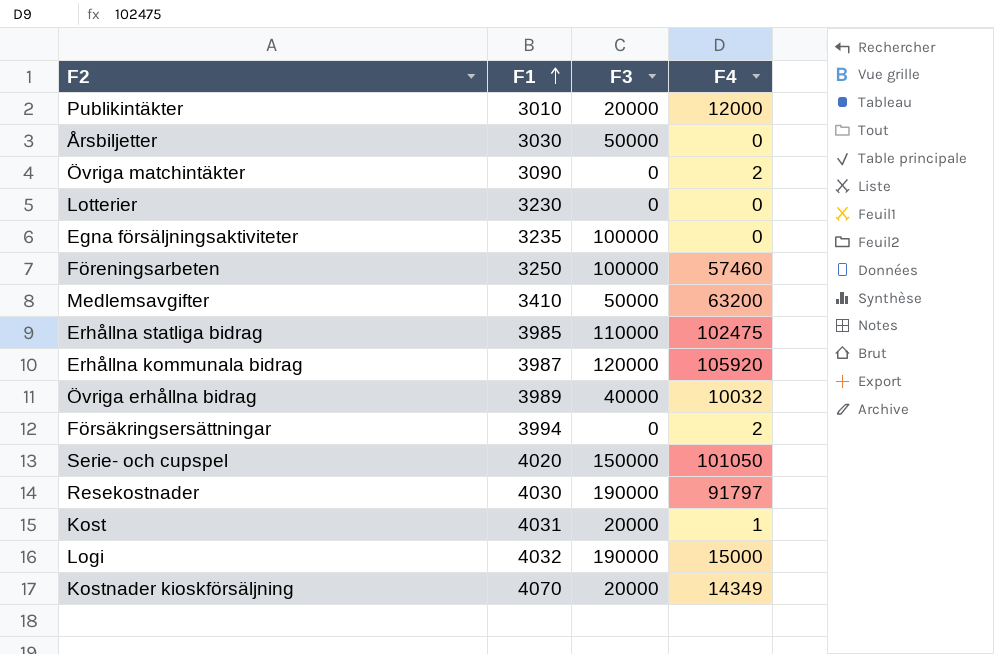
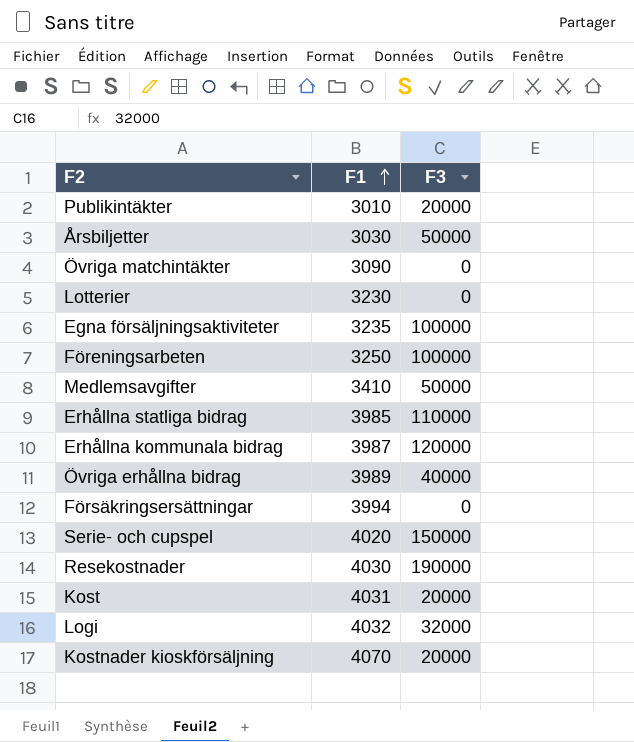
column F4 | position: 4 -> none
Logi | F3: 190000 -> 32000

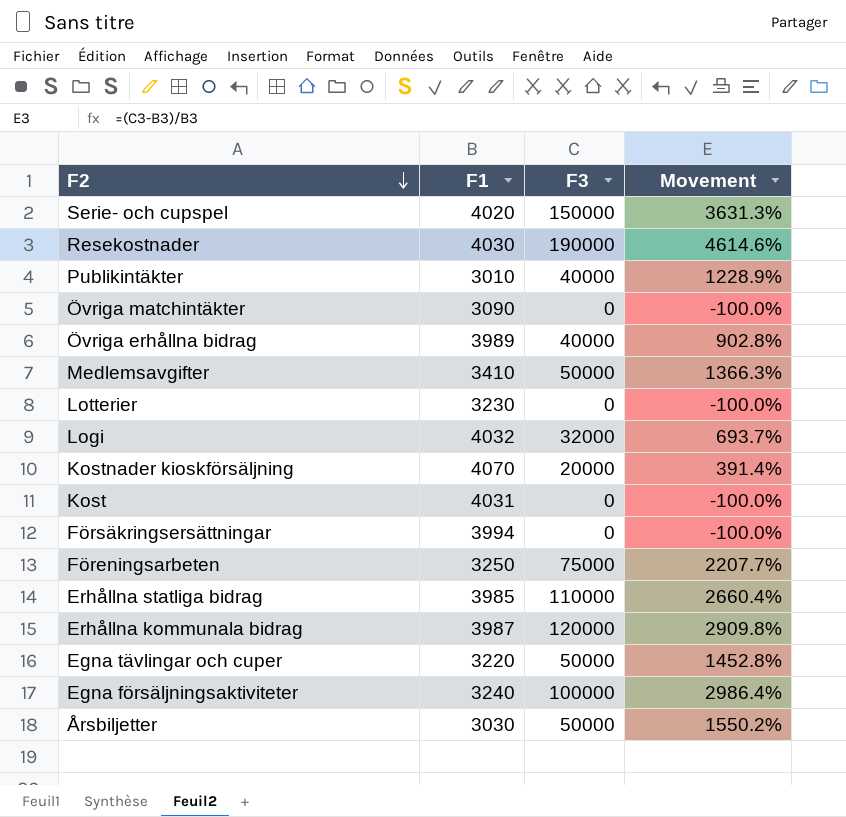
row order: F1 ascending -> F2 descending
column Movement | formula: none -> ([F3] - [F1]) / [F1]
Publikintäkter | F3: 20000 -> 40000
Kost | F3: 20000 -> 0
Föreningsarbeten | F3: 100000 -> 75000
row Egna tävlingar och cuper: none -> 3220 | 50000 | 1452.8%
Egna försäljningsaktiviteter | F1: 3235 -> 3240

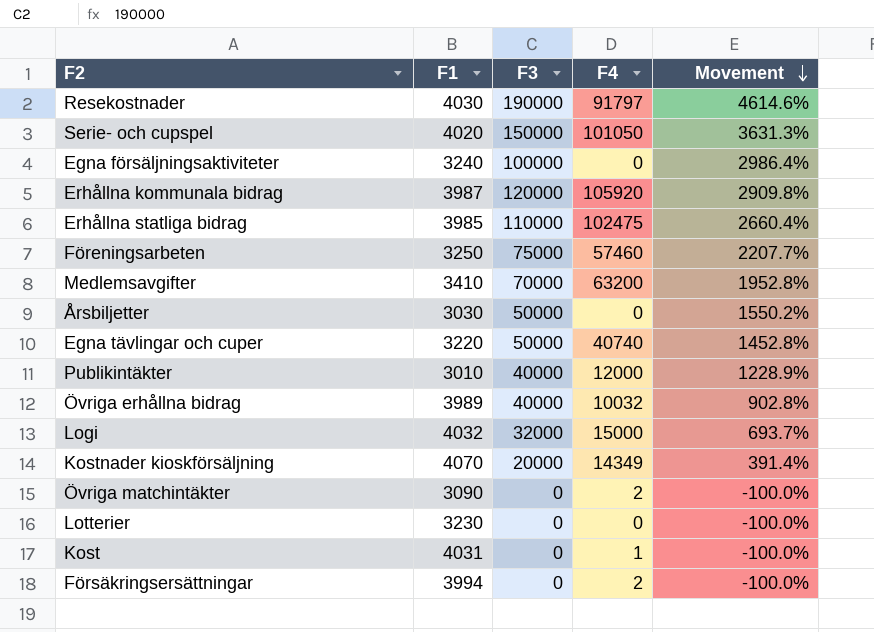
row order: F2 descending -> Movement descending
column F4 | position: none -> 4
Medlemsavgifter | F3: 50000 -> 70000
Medlemsavgifter | Movement: 1366.3% -> 1952.8%

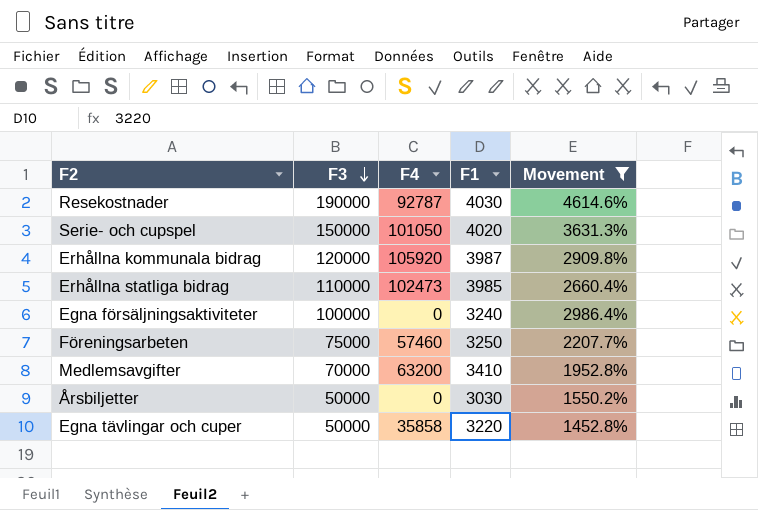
filter: none -> Movement >= 1452.8%
row order: Movement descending -> F3 descending
column F1 | position: 2 -> 4
Resekostnader | F4: 91797 -> 92787
Erhållna statliga bidrag | F4: 102475 -> 102473
Egna tävlingar och cuper | F4: 40740 -> 35858

